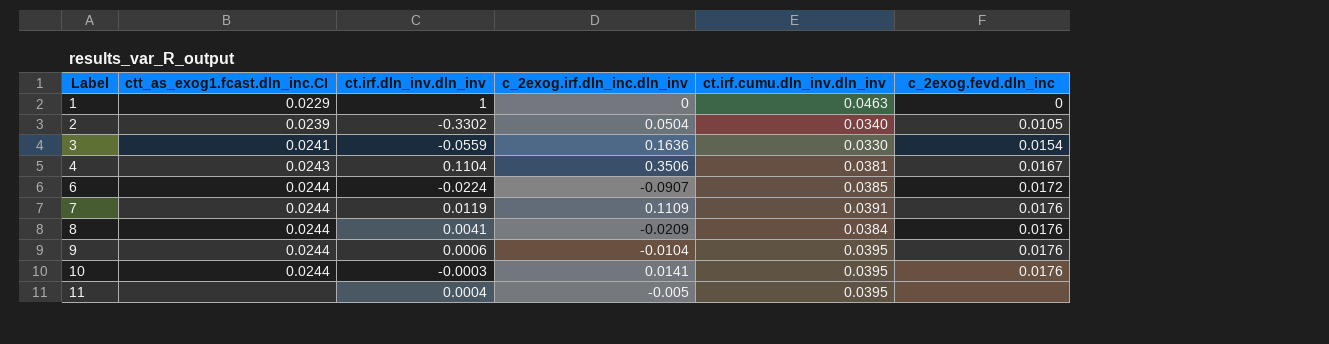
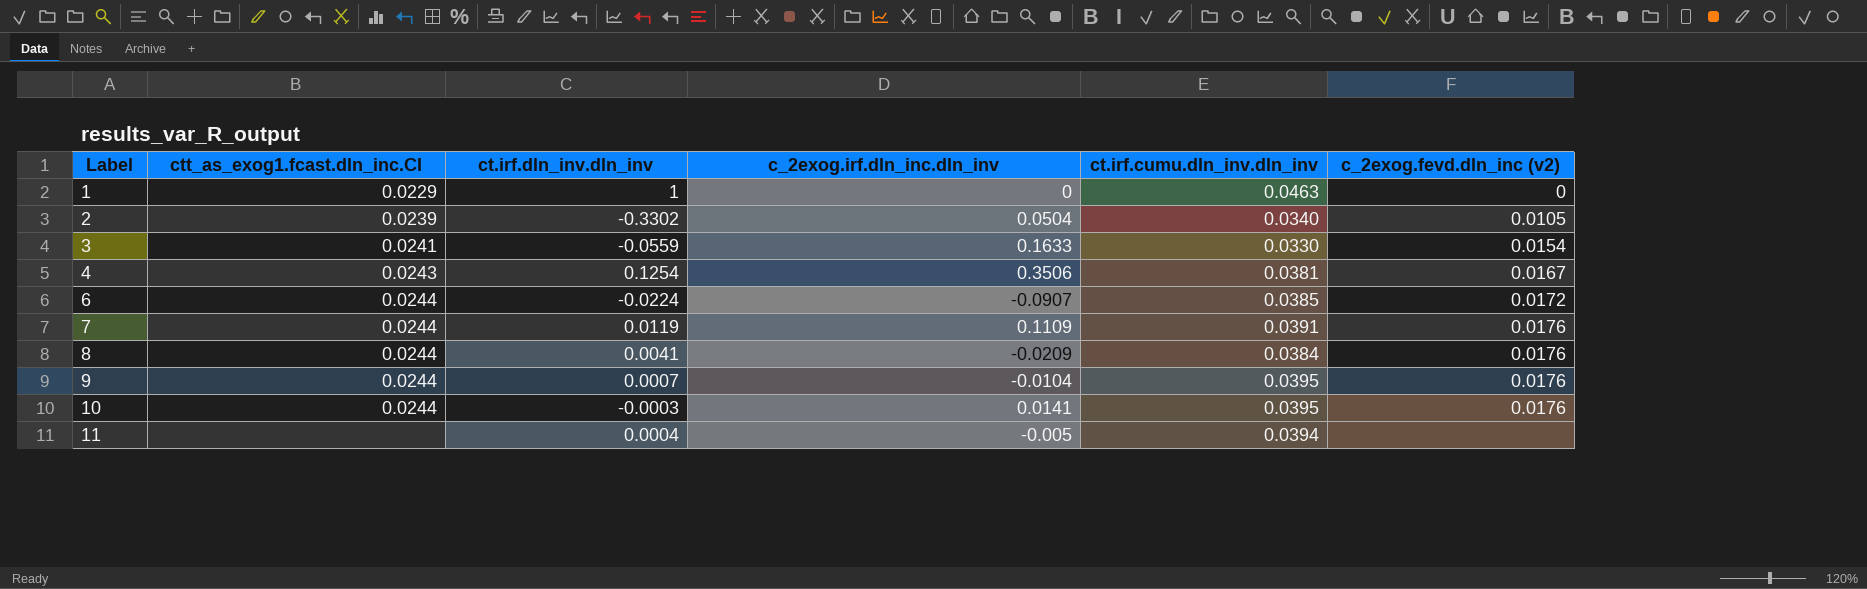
column name: c_2exog.fevd.dln_inc -> c_2exog.fevd.dln_inc (v2)
3 | c_2exog.irf.dln_inc.dln_inv: 0.1636 -> 0.1633
4 | ct.irf.dln_inv.dln_inv: 0.1104 -> 0.1254
9 | ct.irf.dln_inv.dln_inv: 0.0006 -> 0.0007
11 | ct.irf.cumu.dln_inv.dln_inv: 0.0395 -> 0.0394

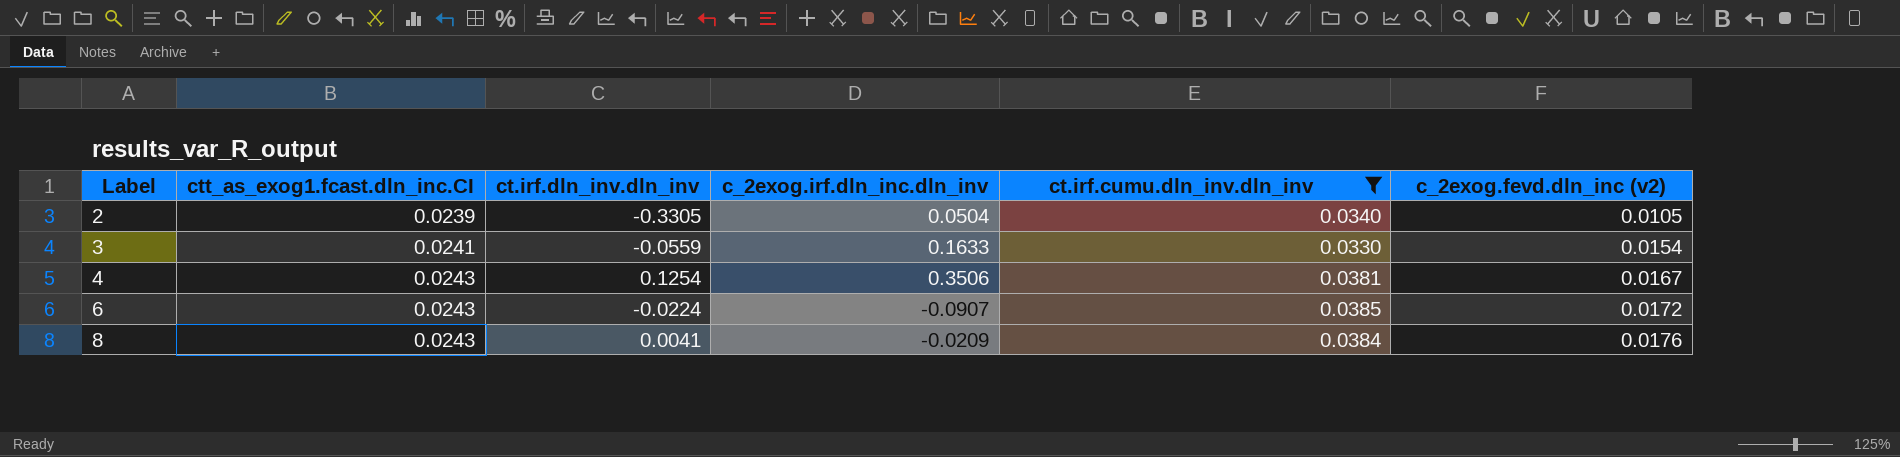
filter: none -> ct.irf.cumu.dln_inv.dln_inv <= 0.0385
2 | ct.irf.dln_inv.dln_inv: -0.3302 -> -0.3305
6 | ctt_as_exog1.fcast.dln_inc.CI: 0.0244 -> 0.0243
8 | ctt_as_exog1.fcast.dln_inc.CI: 0.0244 -> 0.0243

